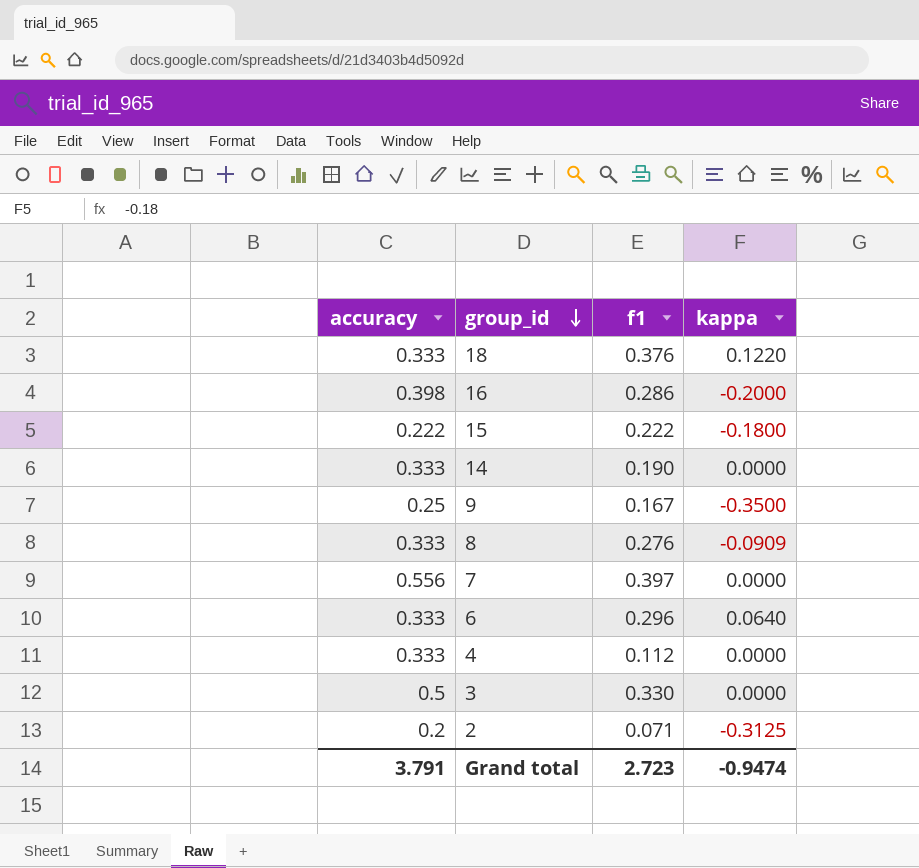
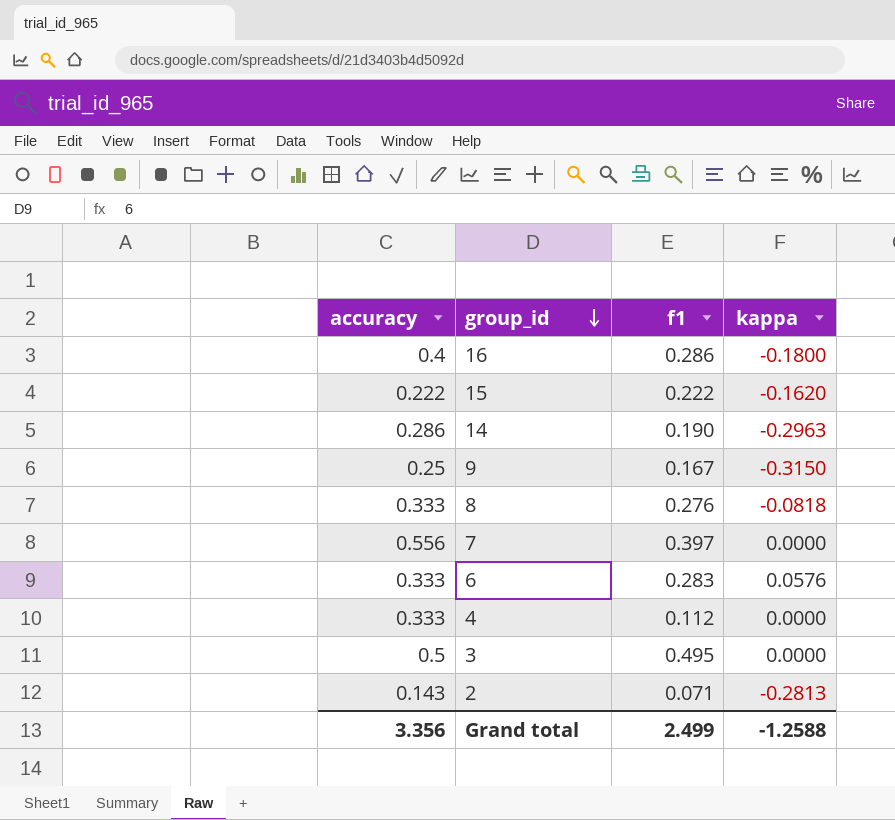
row 18: 0.333 | 0.376 | 0.1220 -> none
16 | accuracy: 0.398 -> 0.4
16 | kappa: -0.2000 -> -0.1800
15 | kappa: -0.1800 -> -0.1620
14 | accuracy: 0.333 -> 0.286
14 | kappa: 0.0000 -> -0.2963
9 | kappa: -0.3500 -> -0.3150
8 | kappa: -0.0909 -> -0.0818
6 | f1: 0.296 -> 0.283
6 | kappa: 0.0640 -> 0.0576
3 | f1: 0.330 -> 0.495
2 | accuracy: 0.2 -> 0.143
2 | kappa: -0.3125 -> -0.2813
Grand total | accuracy: 3.791 -> 3.356
Grand total | f1: 2.723 -> 2.499
Grand total | kappa: -0.9474 -> -1.2588

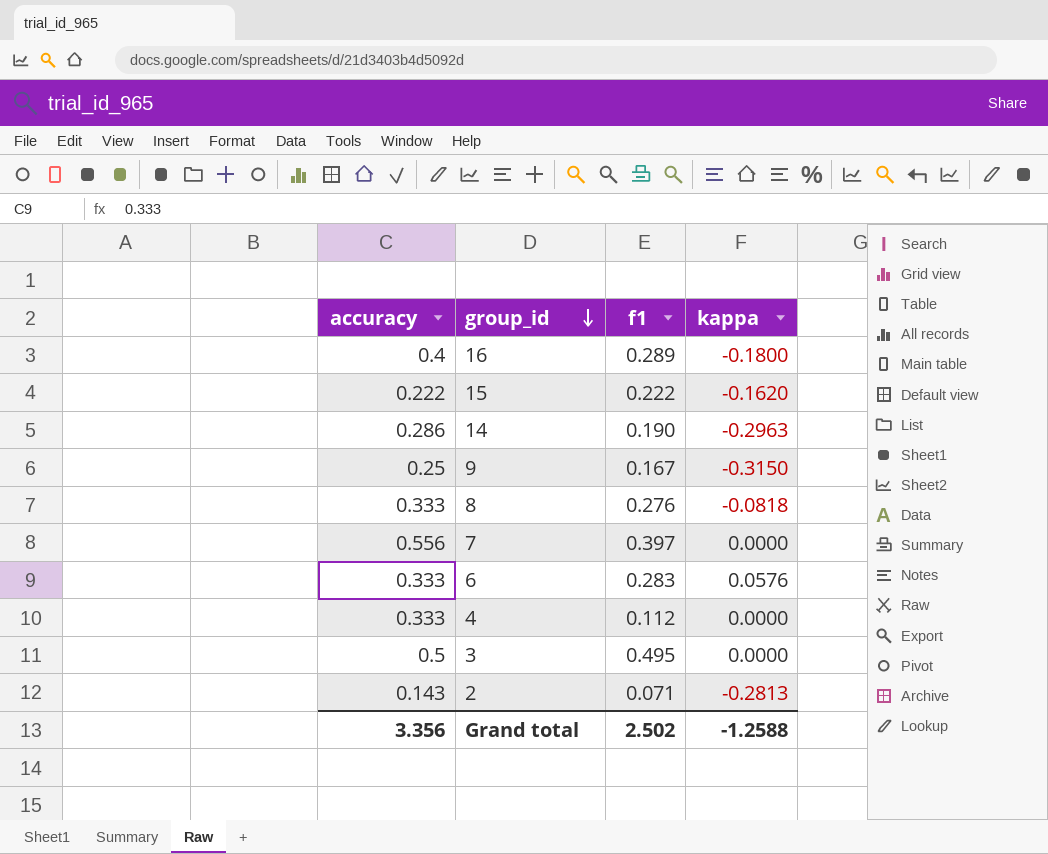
16 | f1: 0.286 -> 0.289
Grand total | f1: 2.499 -> 2.502

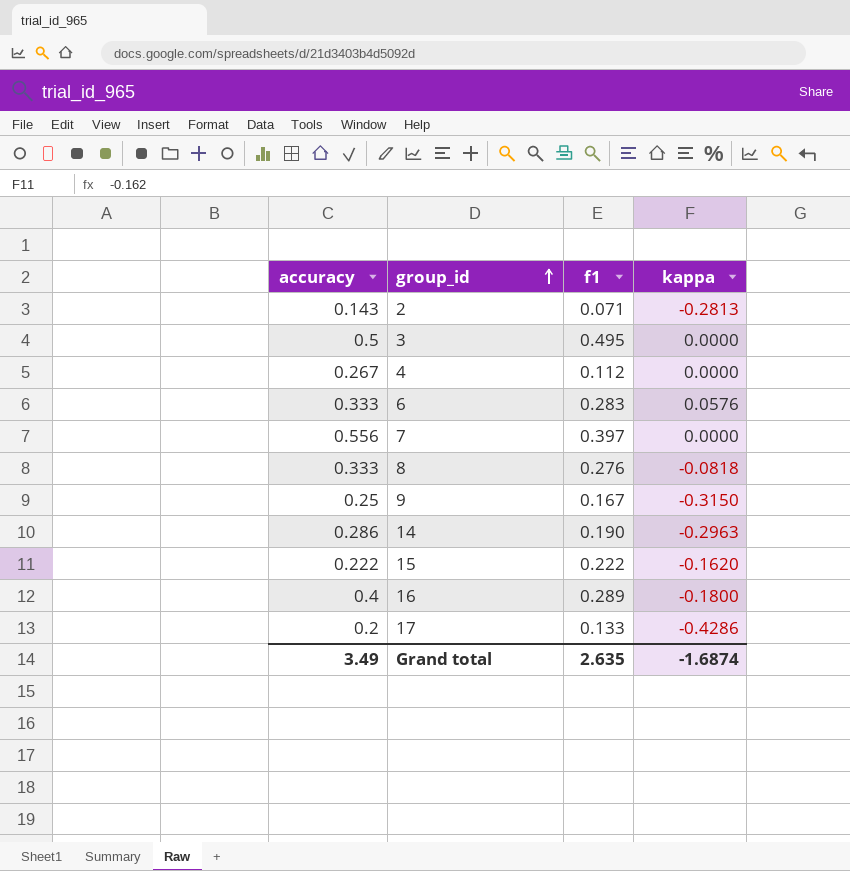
row order: group_id descending -> group_id ascending
4 | accuracy: 0.333 -> 0.267
row 17: none -> 0.2 | 0.133 | -0.4286
Grand total | accuracy: 3.356 -> 3.49
Grand total | f1: 2.502 -> 2.635
Grand total | kappa: -1.2588 -> -1.6874

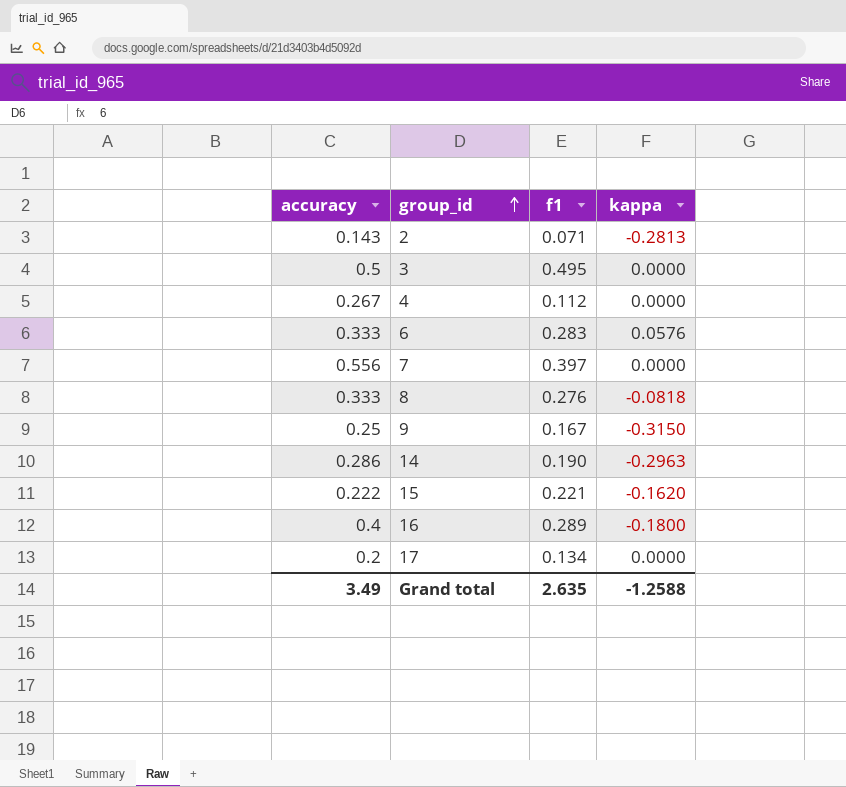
15 | f1: 0.222 -> 0.221
17 | f1: 0.133 -> 0.134
17 | kappa: -0.4286 -> 0.0000
Grand total | kappa: -1.6874 -> -1.2588

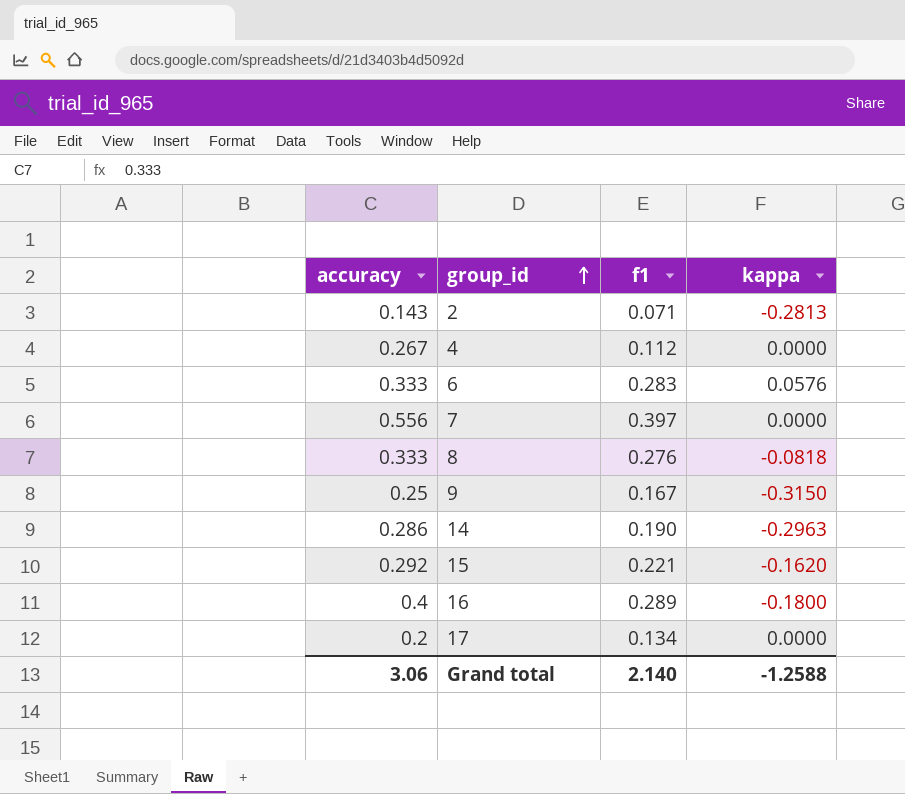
row 3: 0.5 | 0.495 | 0.0000 -> none
15 | accuracy: 0.222 -> 0.292
Grand total | accuracy: 3.49 -> 3.06
Grand total | f1: 2.635 -> 2.140

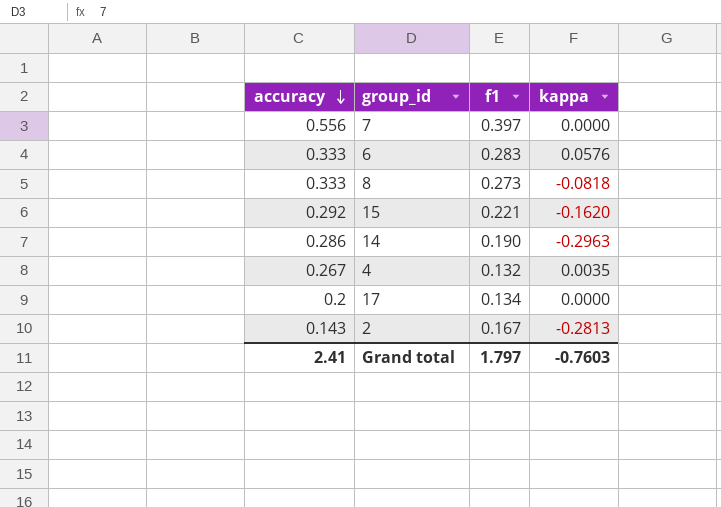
row order: group_id ascending -> accuracy descending
row 9: 0.25 | 0.167 | -0.3150 -> none
row 16: 0.4 | 0.289 | -0.1800 -> none
8 | f1: 0.276 -> 0.273
4 | f1: 0.112 -> 0.132
4 | kappa: 0.0000 -> 0.0035
2 | f1: 0.071 -> 0.167
Grand total | accuracy: 3.06 -> 2.41
Grand total | f1: 2.140 -> 1.797
Grand total | kappa: -1.2588 -> -0.7603

